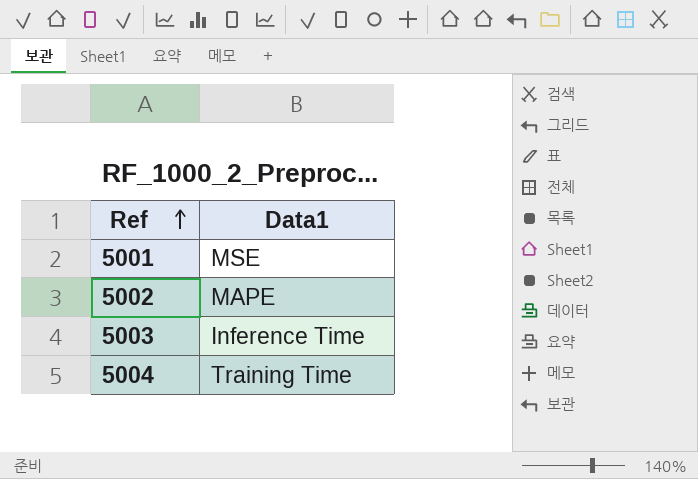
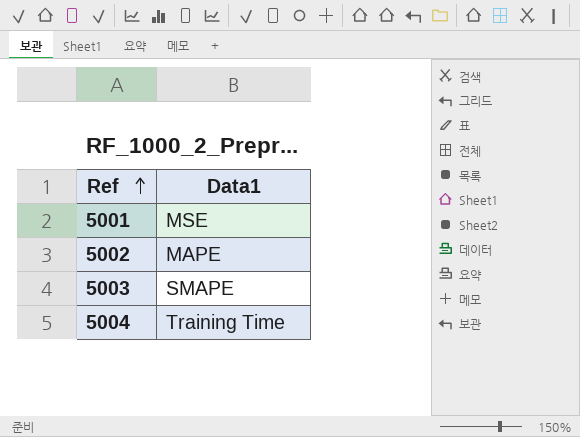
5003 | Data1: Inference Time -> SMAPE

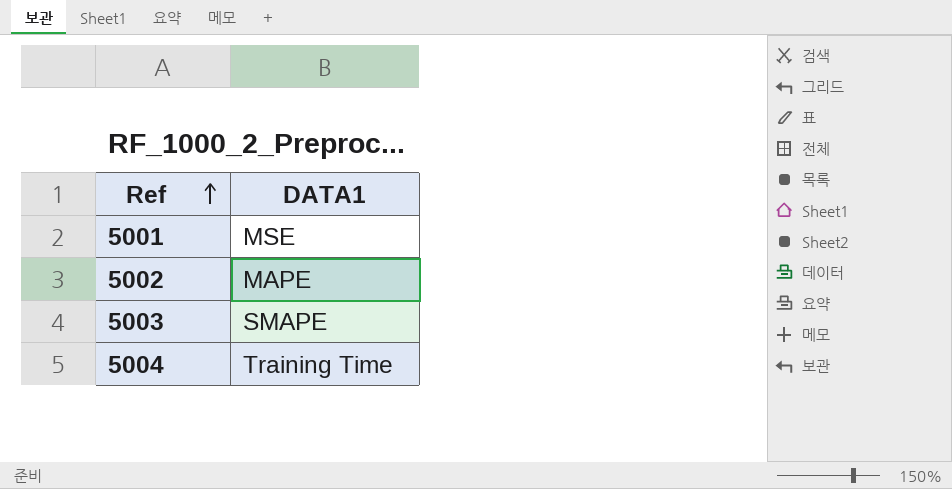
column name: Data1 -> DATA1

